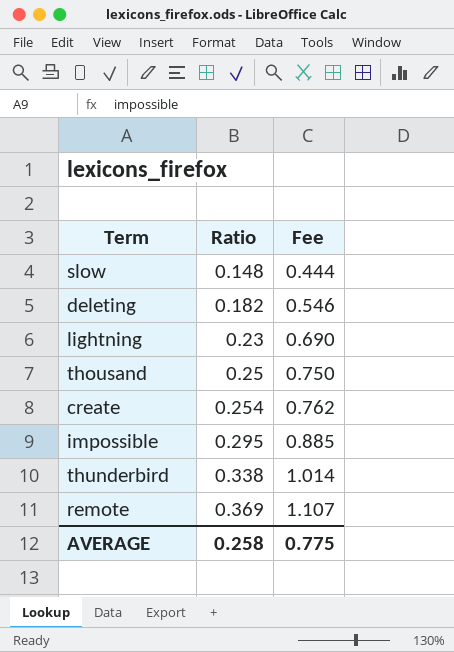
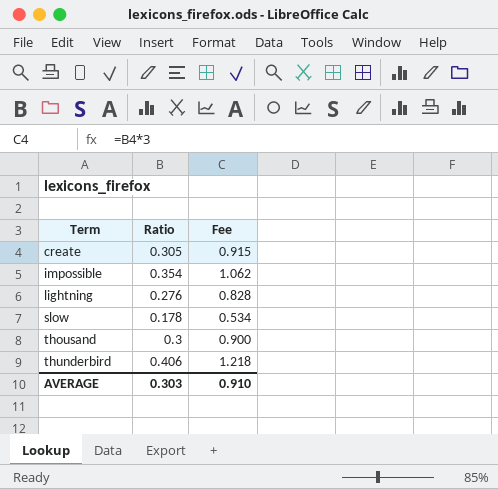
row order: Ratio ascending -> Term ascending
row deleting: 0.182 | 0.546 -> none
row remote: 0.369 | 1.107 -> none
create | Ratio: 0.254 -> 0.305
create | Fee: 0.762 -> 0.915
impossible | Ratio: 0.295 -> 0.354
impossible | Fee: 0.885 -> 1.062
lightning | Ratio: 0.23 -> 0.276
lightning | Fee: 0.690 -> 0.828
slow | Ratio: 0.148 -> 0.178
slow | Fee: 0.444 -> 0.534
thousand | Ratio: 0.25 -> 0.3
thousand | Fee: 0.750 -> 0.900
thunderbird | Ratio: 0.338 -> 0.406
thunderbird | Fee: 1.014 -> 1.218
AVERAGE | Ratio: 0.258 -> 0.303
AVERAGE | Fee: 0.775 -> 0.910

